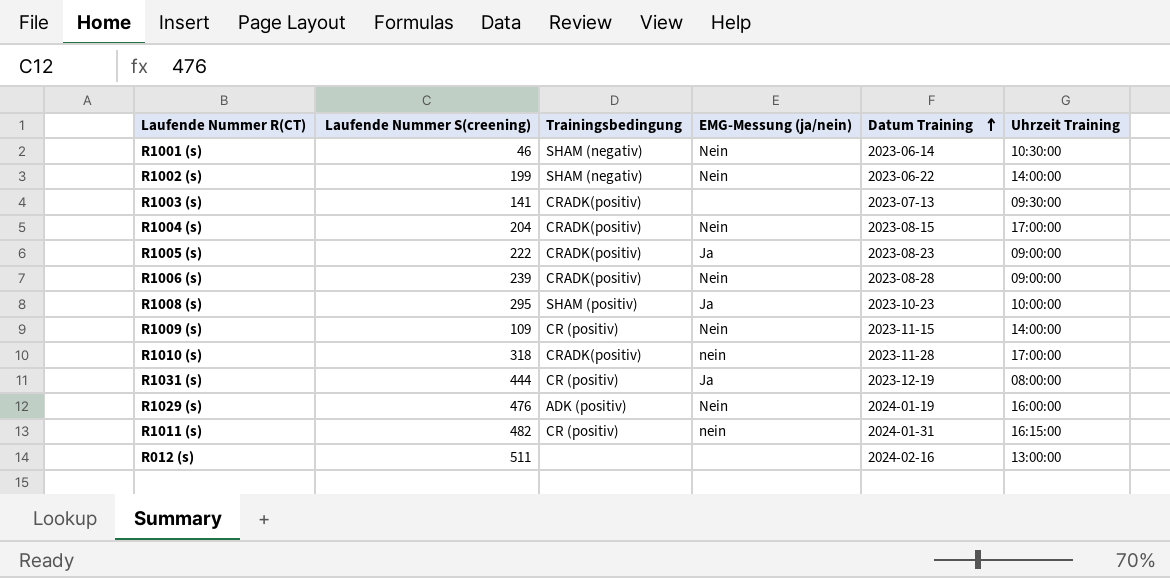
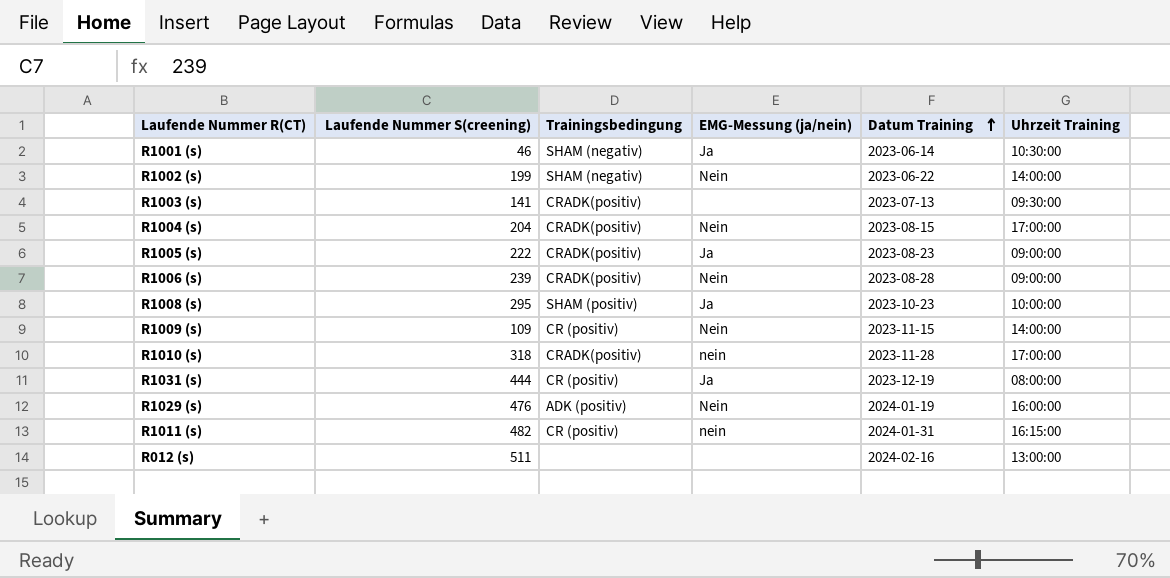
R1001 (s) | EMG-Messung (ja/nein): Nein -> Ja

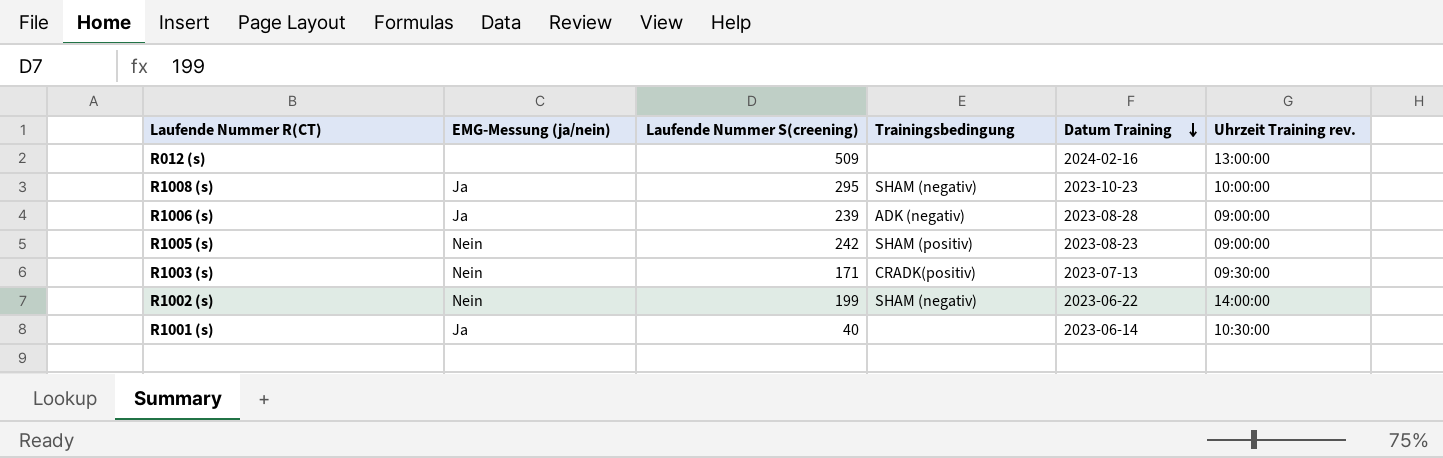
row order: Datum Training ascending -> Datum Training descending
column EMG-Messung (ja/nein) | position: 4 -> 2
column name: Uhrzeit Training -> Uhrzeit Training rev.
row R1004 (s): 204 | CRADK(positiv) | Nein | 2023-08-15 | 17:00:00 -> none
row R1009 (s): 109 | CR (positiv) | Nein | 2023-11-15 | 14:00:00 -> none
row R1010 (s): 318 | CRADK(positiv) | nein | 2023-11-28 | 17:00:00 -> none
row R1031 (s): 444 | CR (positiv) | Ja | 2023-12-19 | 08:00:00 -> none
row R1029 (s): 476 | ADK (positiv) | Nein | 2024-01-19 | 16:00:00 -> none
row R1011 (s): 482 | CR (positiv) | nein | 2024-01-31 | 16:15:00 -> none
R012 (s) | Laufende Nummer S(creening): 511 -> 509
R1008 (s) | Trainingsbedingung: SHAM (positiv) -> SHAM (negativ)
R1006 (s) | EMG-Messung (ja/nein): Nein -> Ja
R1006 (s) | Trainingsbedingung: CRADK(positiv) -> ADK (negativ)
R1005 (s) | EMG-Messung (ja/nein): Ja -> Nein
R1005 (s) | Laufende Nummer S(creening): 222 -> 242
R1005 (s) | Trainingsbedingung: CRADK(positiv) -> SHAM (positiv)
R1003 (s) | EMG-Messung (ja/nein): none -> Nein
R1003 (s) | Laufende Nummer S(creening): 141 -> 171
R1001 (s) | Laufende Nummer S(creening): 46 -> 40
R1001 (s) | Trainingsbedingung: SHAM (negativ) -> none

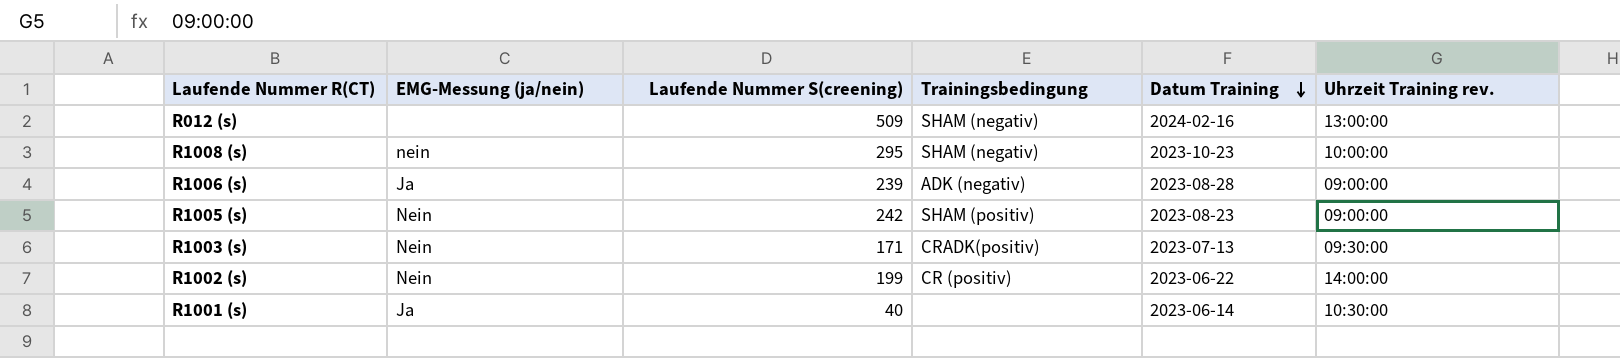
R012 (s) | Trainingsbedingung: none -> SHAM (negativ)
R1008 (s) | EMG-Messung (ja/nein): Ja -> nein
R1002 (s) | Trainingsbedingung: SHAM (negativ) -> CR (positiv)

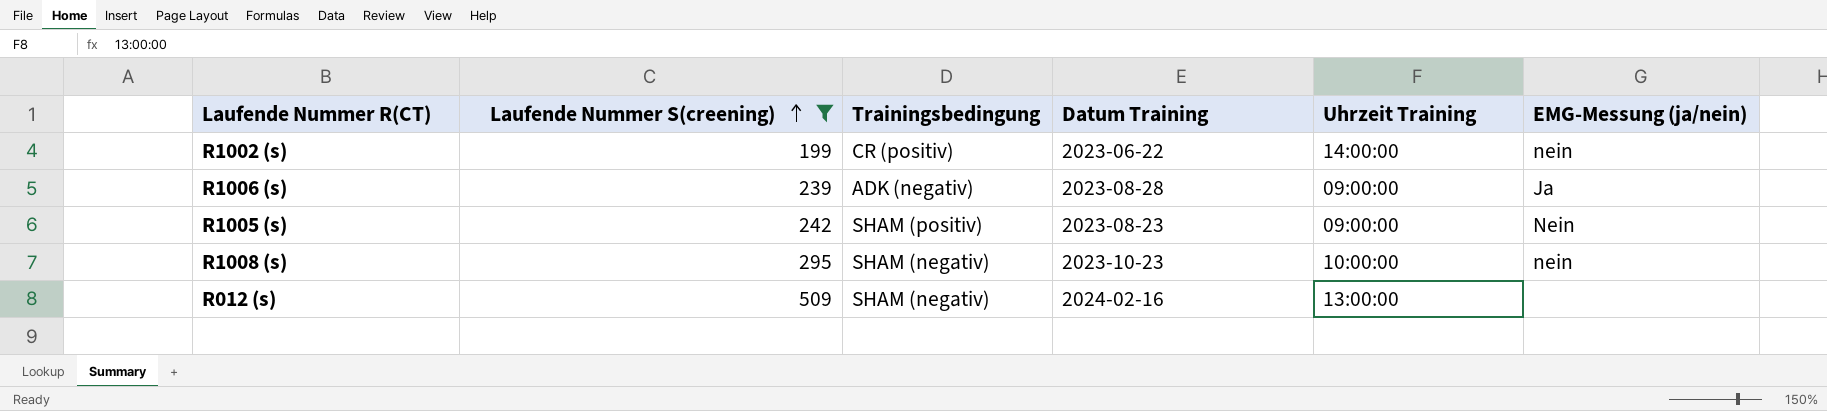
filter: none -> Laufende Nummer S(creening) >= 199
row order: Datum Training descending -> Laufende Nummer S(creening) ascending
column name: Uhrzeit Training rev. -> Uhrzeit Training
column EMG-Messung (ja/nein) | position: 2 -> 6
R1002 (s) | EMG-Messung (ja/nein): Nein -> nein

